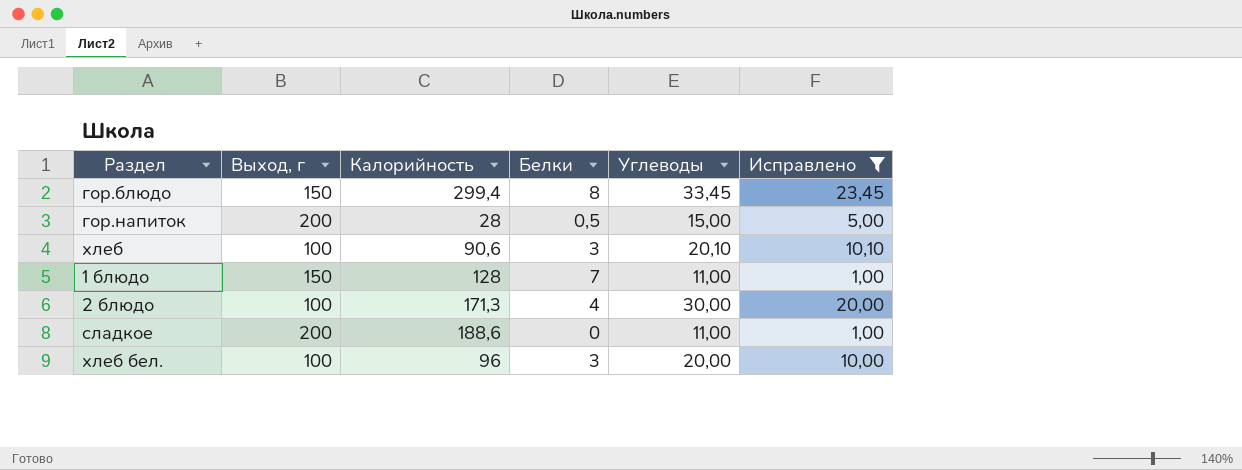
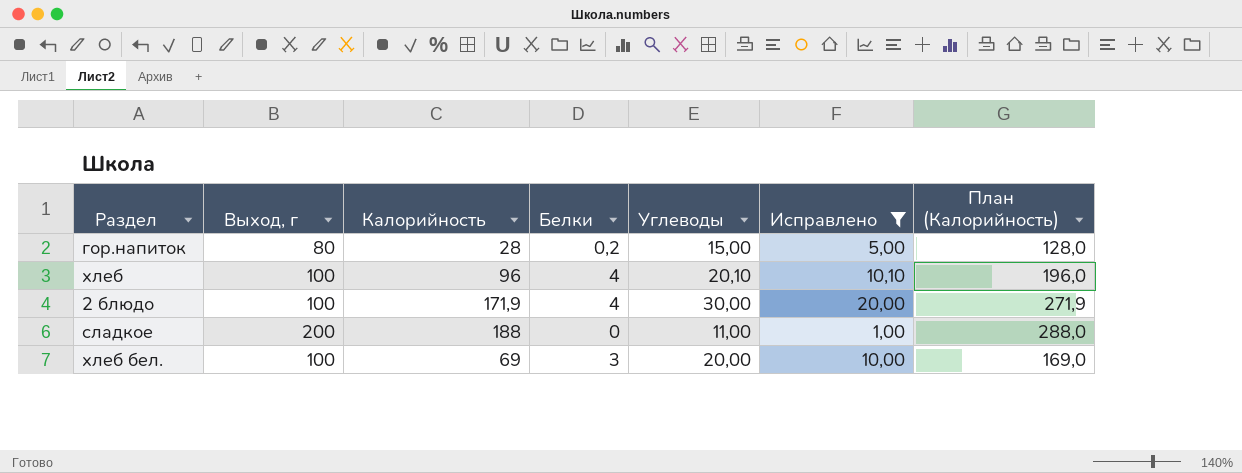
column План (Калорийность) | formula: none -> [Калорийность] + 100
row гор.блюдо: 150 | 299,4 | 8 | 33,45 | 23,45 -> none
row 1 блюдо: 150 | 128 | 7 | 11,00 | 1,00 -> none
гор.напиток | Выход, г: 200 -> 80
гор.напиток | Белки: 0,5 -> 0,2
хлеб | Калорийность: 90,6 -> 96
хлеб | Белки: 3 -> 4
2 блюдо | Калорийность: 171,3 -> 171,9
сладкое | Калорийность: 188,6 -> 188
хлеб бел. | Калорийность: 96 -> 69

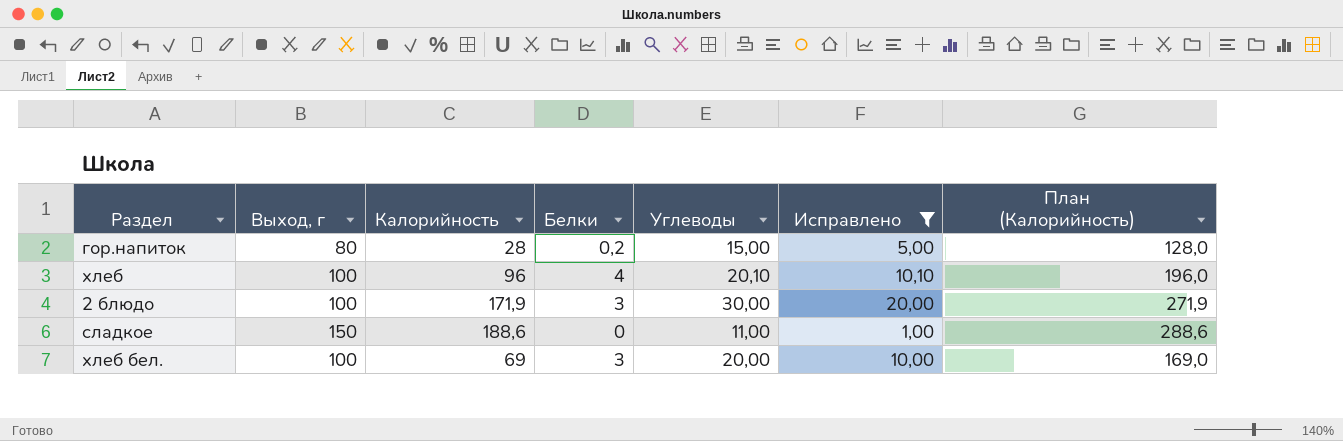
2 блюдо | Белки: 4 -> 3
сладкое | Выход, г: 200 -> 150
сладкое | Калорийность: 188 -> 188,6
сладкое | План (Калорийность): 288,0 -> 288,6

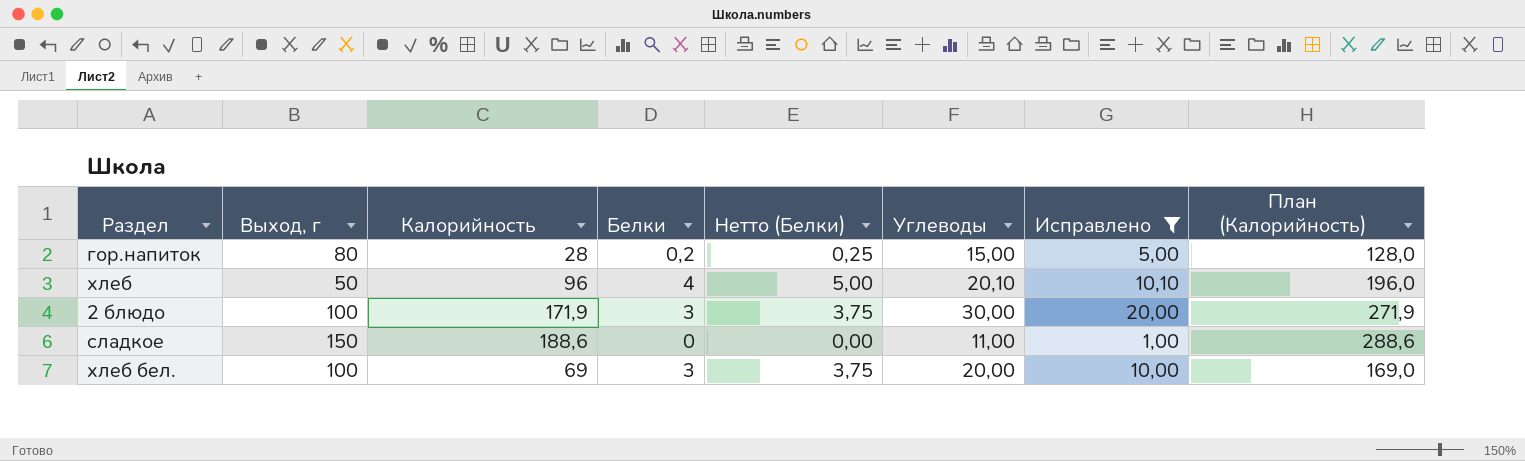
column Нетто (Белки) | formula: none -> [Белки] * 1,25
хлеб | Выход, г: 100 -> 50

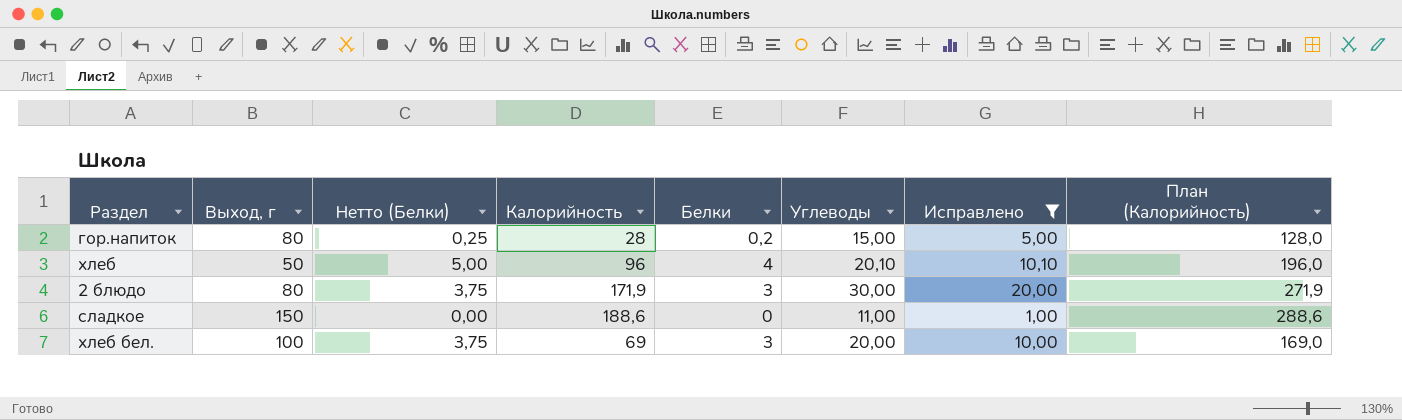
column Нетто (Белки) | position: 5 -> 3
2 блюдо | Выход, г: 100 -> 80

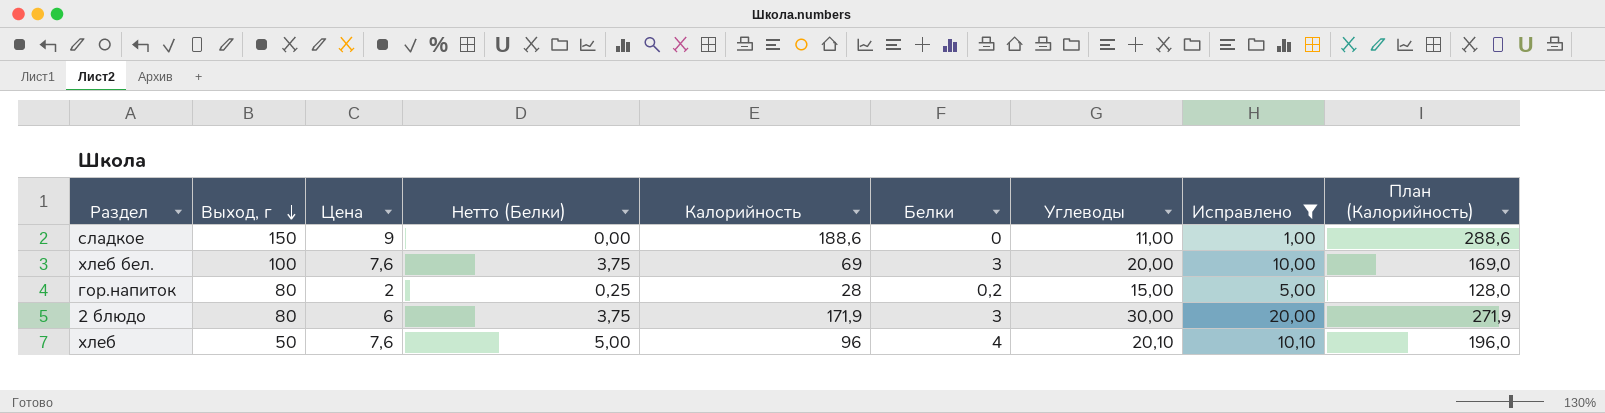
row order: none -> Выход, г descending
column Цена | position: none -> 3

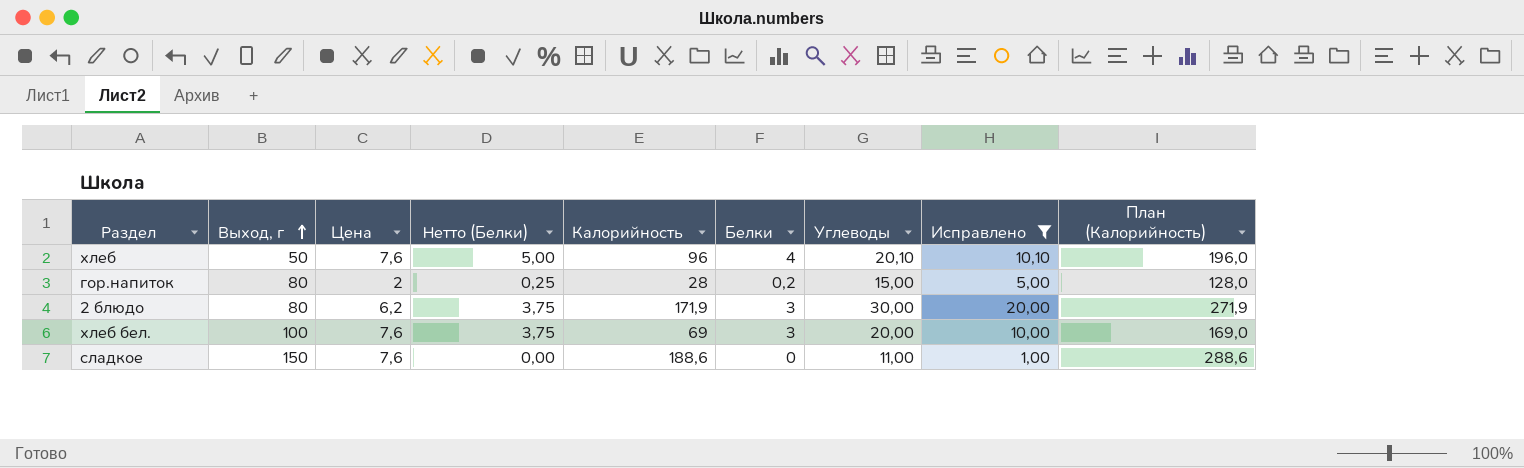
row order: Выход, г descending -> Выход, г ascending
2 блюдо | Цена: 6 -> 6,2
сладкое | Цена: 9 -> 7,6

